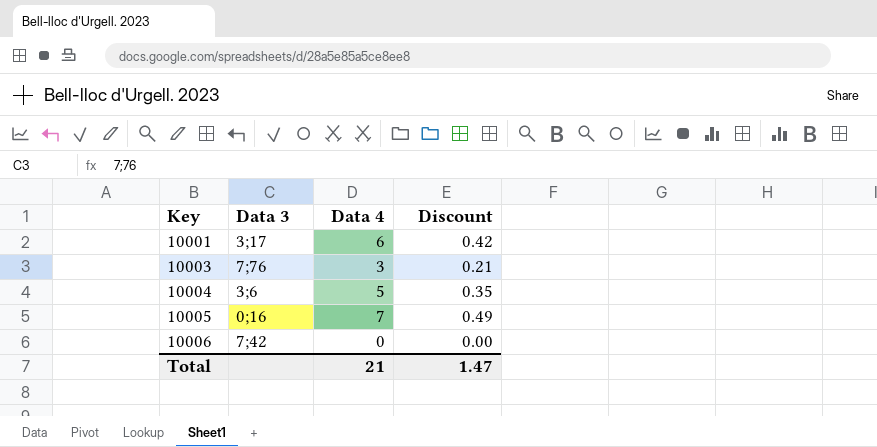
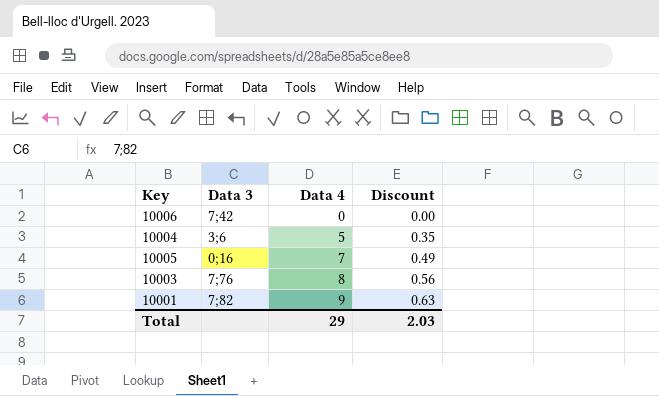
row order: Key ascending -> Data 4 ascending
10003 | Data 4: 3 -> 8
10003 | Discount: 0.21 -> 0.56
10001 | Data 3: 3;17 -> 7;82
10001 | Data 4: 6 -> 9
10001 | Discount: 0.42 -> 0.63
Total | Data 4: 21 -> 29
Total | Discount: 1.47 -> 2.03

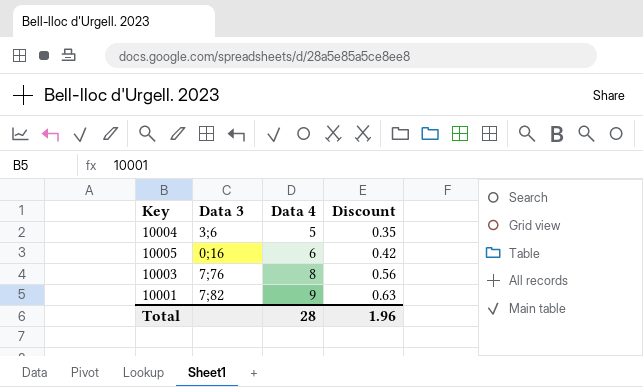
row 10006: 7;42 | 0 | 0.00 -> none
10005 | Data 4: 7 -> 6
10005 | Discount: 0.49 -> 0.42
Total | Data 4: 29 -> 28
Total | Discount: 2.03 -> 1.96

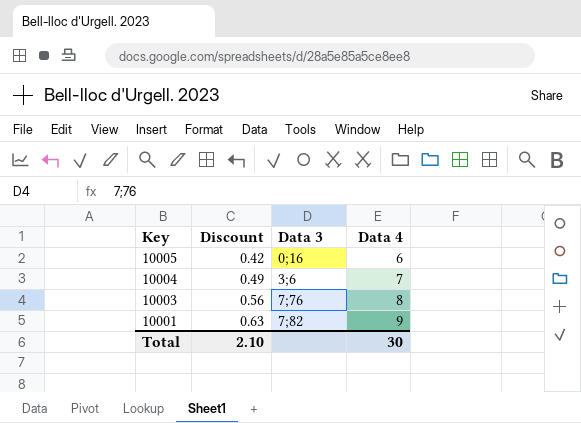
row order: Data 4 ascending -> Key descending
column Discount | position: 4 -> 2
10004 | Discount: 0.35 -> 0.49
10004 | Data 4: 5 -> 7
Total | Discount: 1.96 -> 2.10
Total | Data 4: 28 -> 30

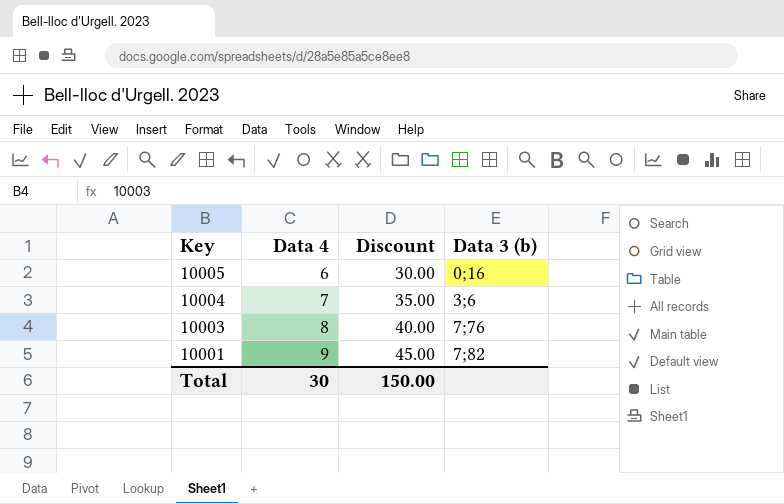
column Data 4 | position: 4 -> 2
column Discount | formula: [Data 4] * 0.07 -> [Data 4] * 5
column name: Data 3 -> Data 3 (b)
Total | Discount: 2.10 -> 150.00

